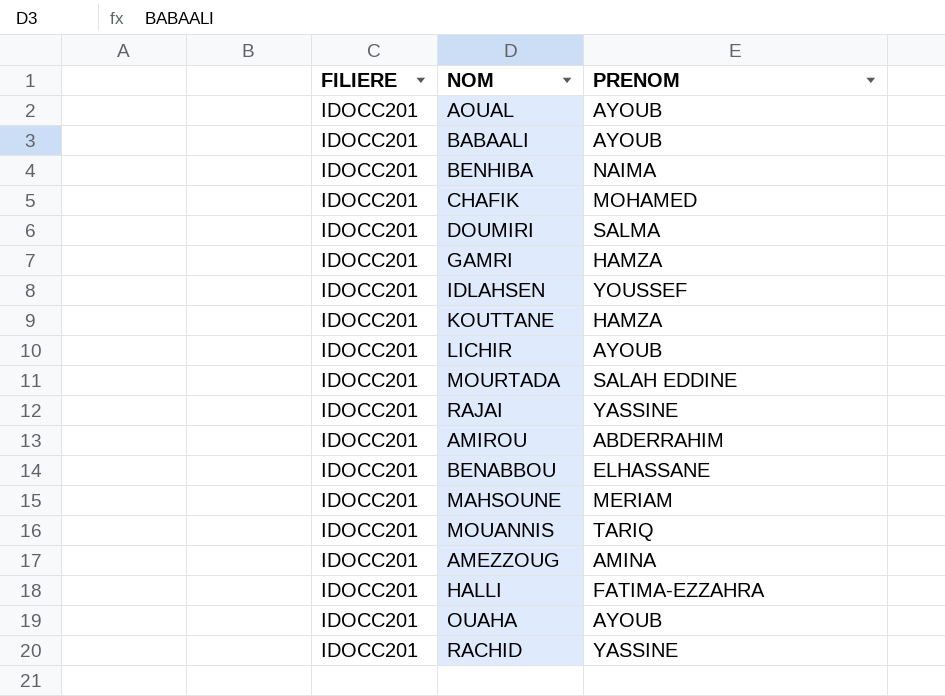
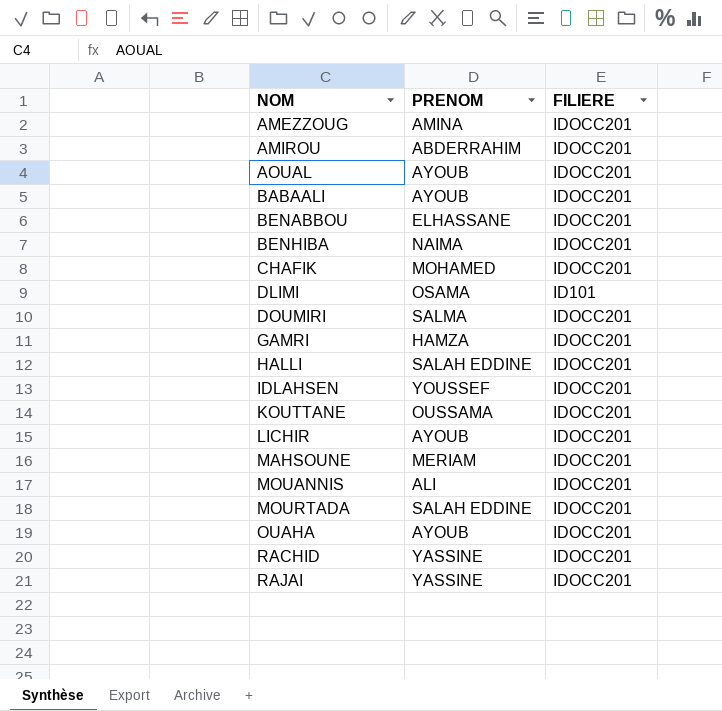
row order: none -> NOM ascending
column FILIERE | position: 1 -> 3
row DLIMI: none -> OSAMA | ID101
HALLI | PRENOM: FATIMA-EZZAHRA -> SALAH EDDINE
KOUTTANE | PRENOM: HAMZA -> OUSSAMA
MOUANNIS | PRENOM: TARIQ -> ALI

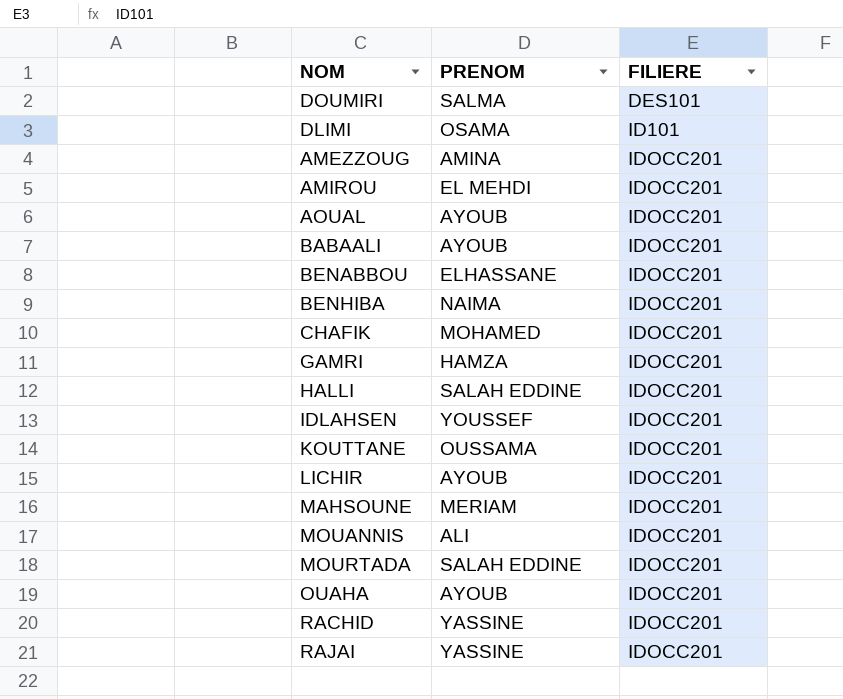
row order: NOM ascending -> FILIERE ascending
DOUMIRI | FILIERE: IDOCC201 -> DES101
AMIROU | PRENOM: ABDERRAHIM -> EL MEHDI

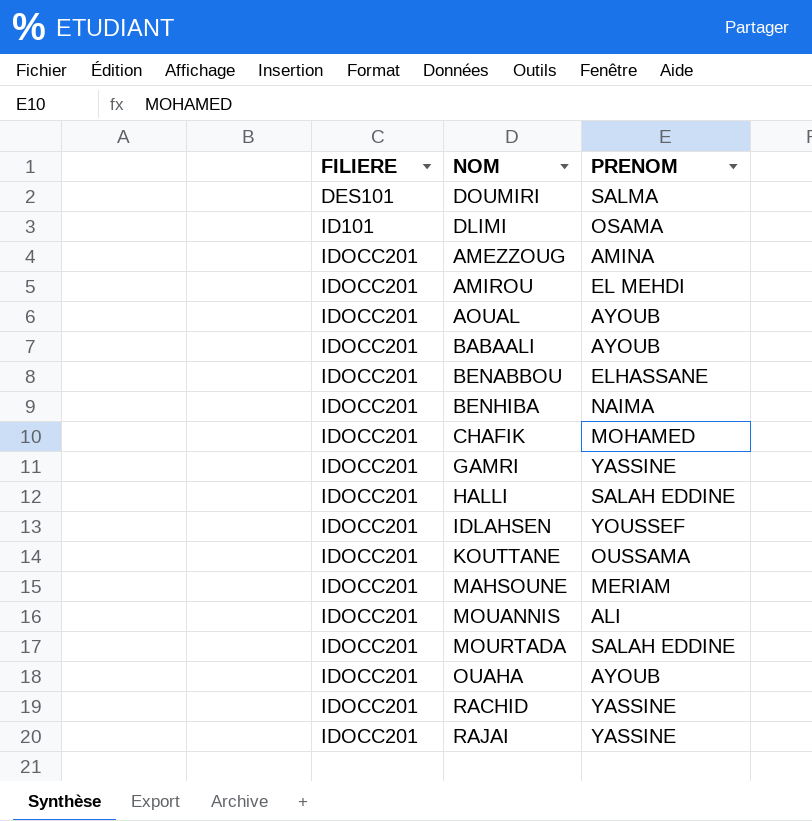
column FILIERE | position: 3 -> 1
row LICHIR: AYOUB | IDOCC201 -> none
GAMRI | PRENOM: HAMZA -> YASSINE

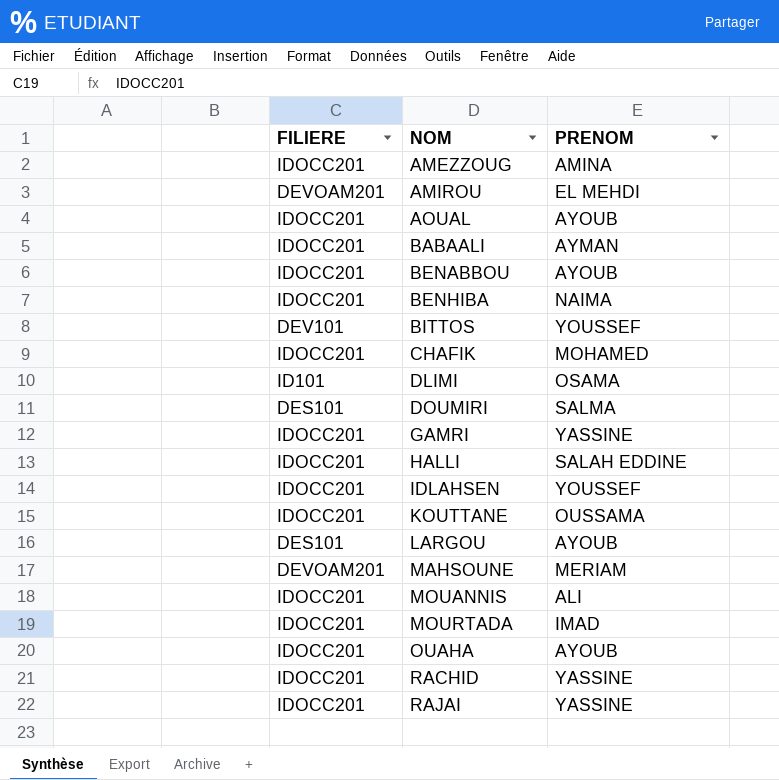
row order: FILIERE ascending -> NOM ascending
AMIROU | FILIERE: IDOCC201 -> DEVOAM201
BABAALI | PRENOM: AYOUB -> AYMAN
BENABBOU | PRENOM: ELHASSANE -> AYOUB
row BITTOS: none -> DEV101 | YOUSSEF
row LARGOU: none -> DES101 | AYOUB
MAHSOUNE | FILIERE: IDOCC201 -> DEVOAM201
MOURTADA | PRENOM: SALAH EDDINE -> IMAD

